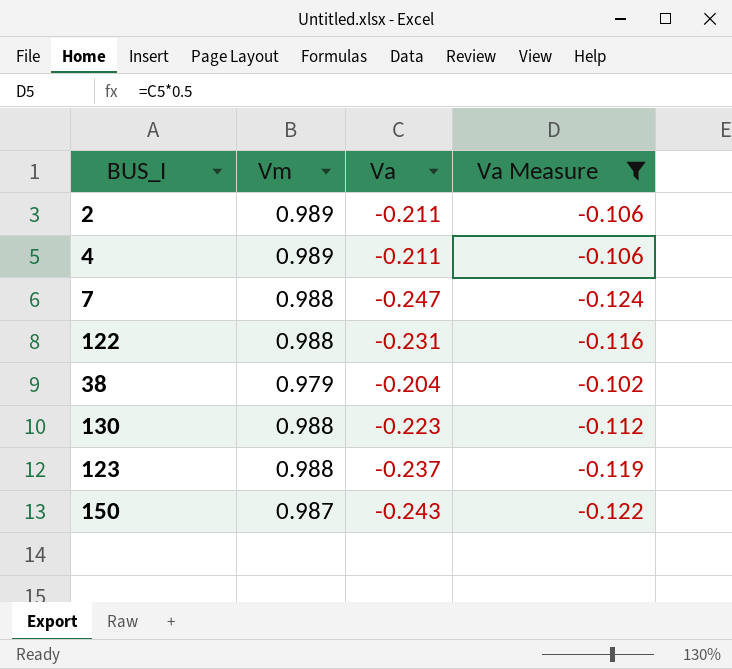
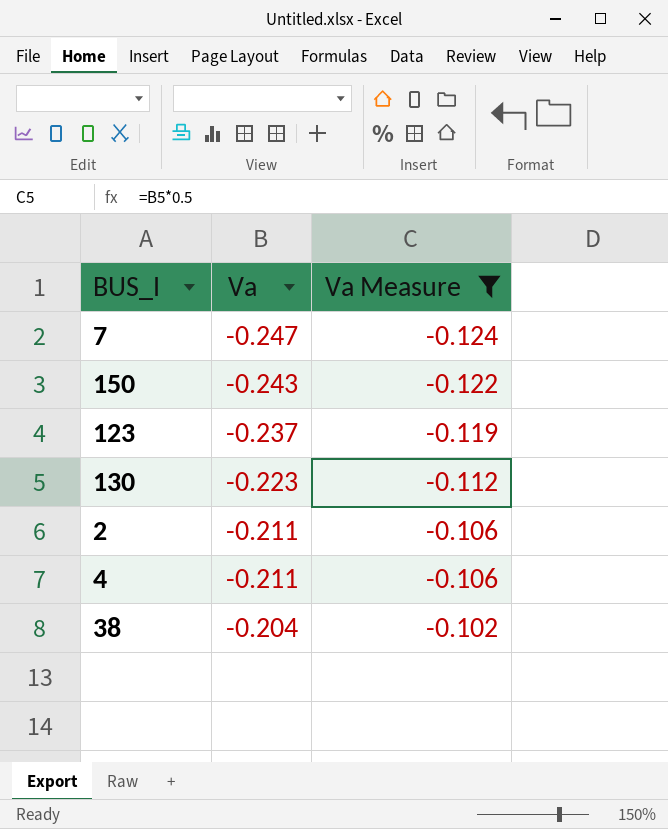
row order: none -> Va ascending
column Vm | position: 2 -> none
row 122: 0.988 | -0.231 | -0.116 -> none

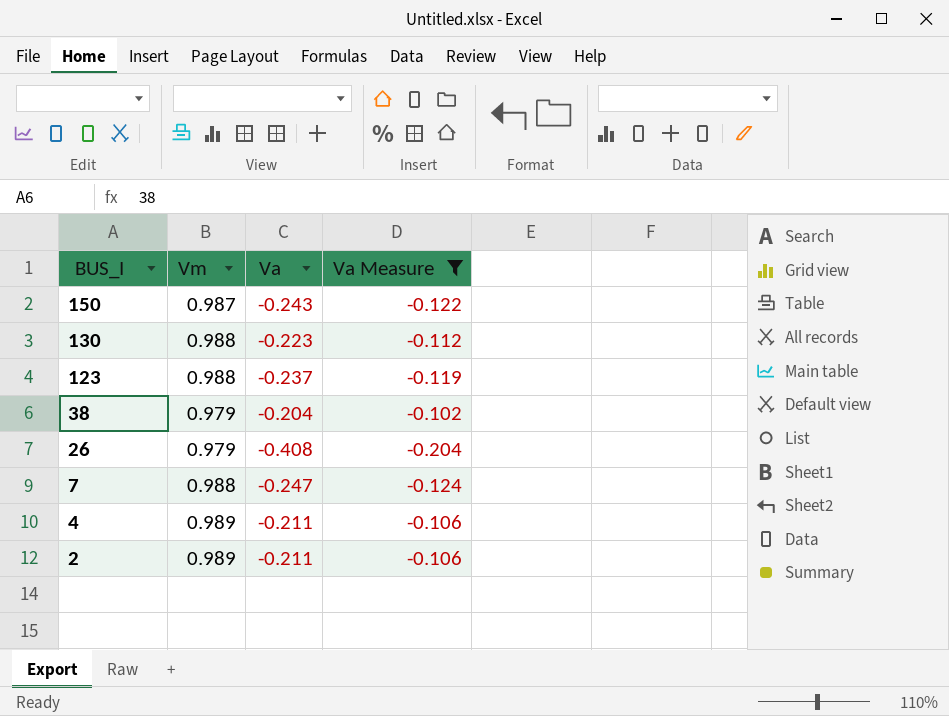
row order: Va ascending -> BUS_I descending
column Vm | position: none -> 2
row 26: none -> 0.979 | -0.408 | -0.204

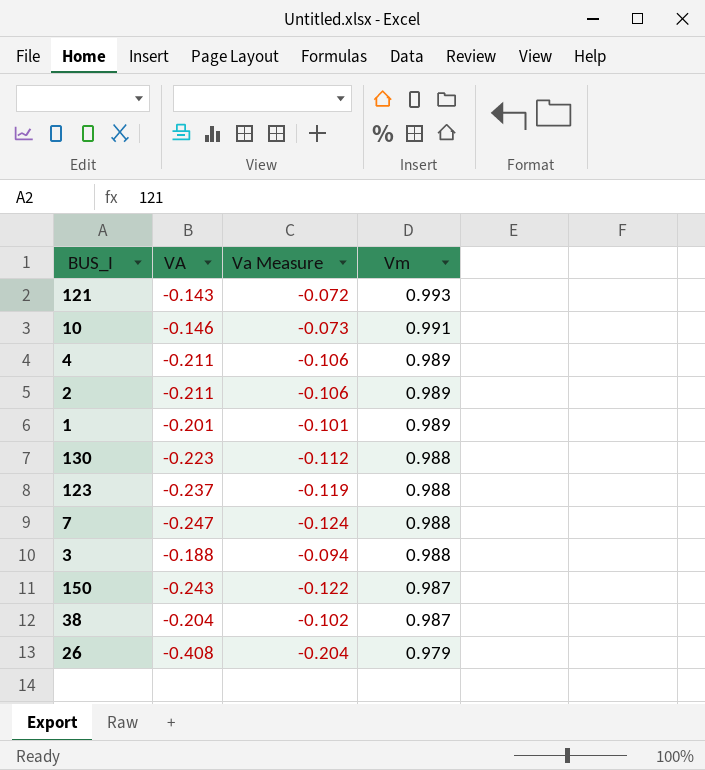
filter: Va Measure <= -0.102 -> none
row order: BUS_I descending -> Vm descending
column name: Va -> VA
column Vm | position: 2 -> 4
38 | Vm: 0.979 -> 0.987

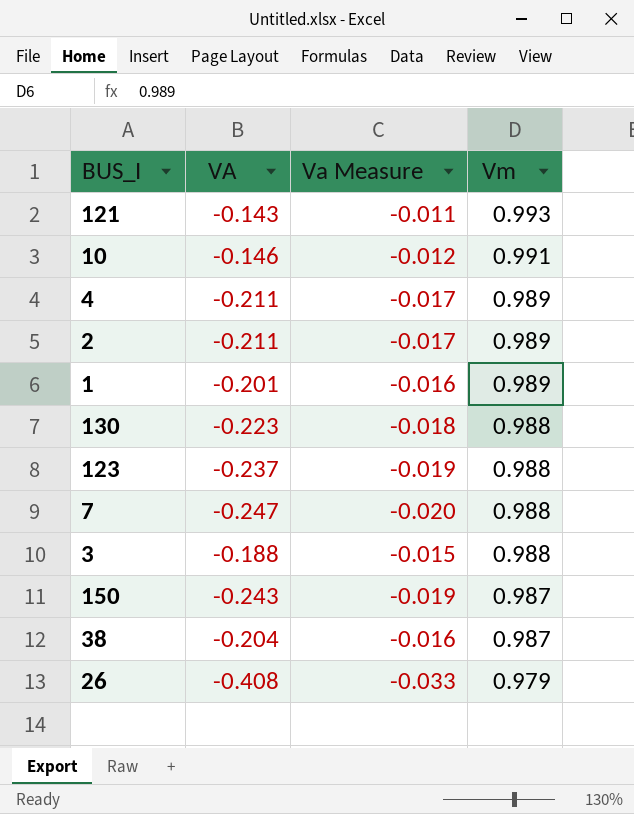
column Va Measure | formula: [VA] * 0.5 -> [VA] * 0.08

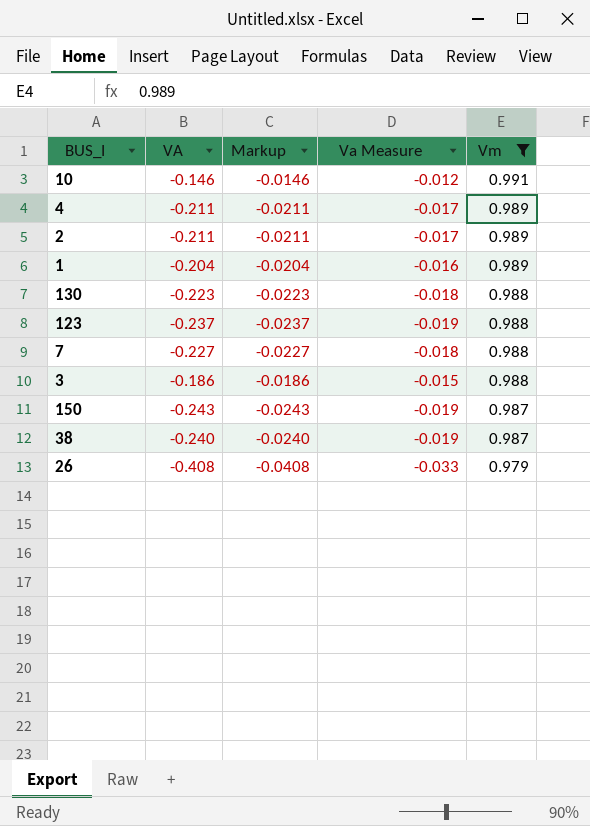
filter: none -> Vm != 0.993
column Markup | formula: none -> [VA] * 0.1
1 | VA: -0.201 -> -0.204
7 | VA: -0.247 -> -0.227
7 | Va Measure: -0.020 -> -0.018
3 | VA: -0.188 -> -0.186
38 | VA: -0.204 -> -0.240
38 | Va Measure: -0.016 -> -0.019

